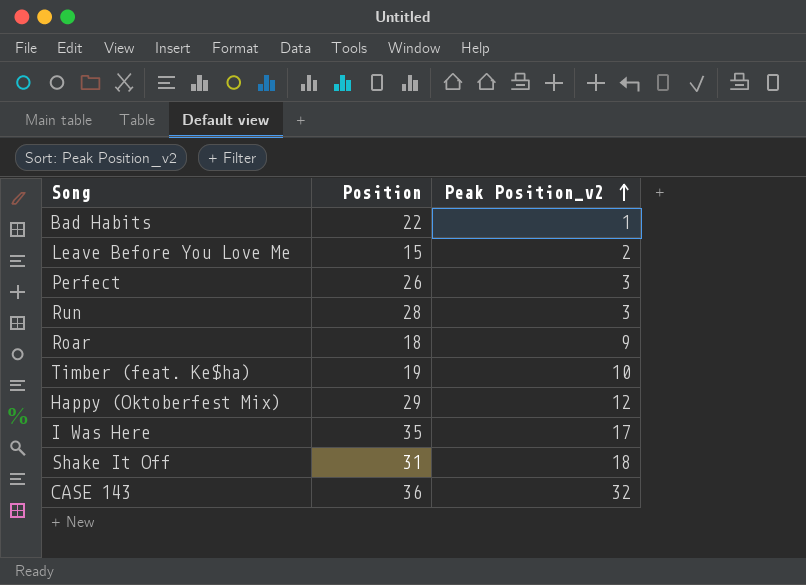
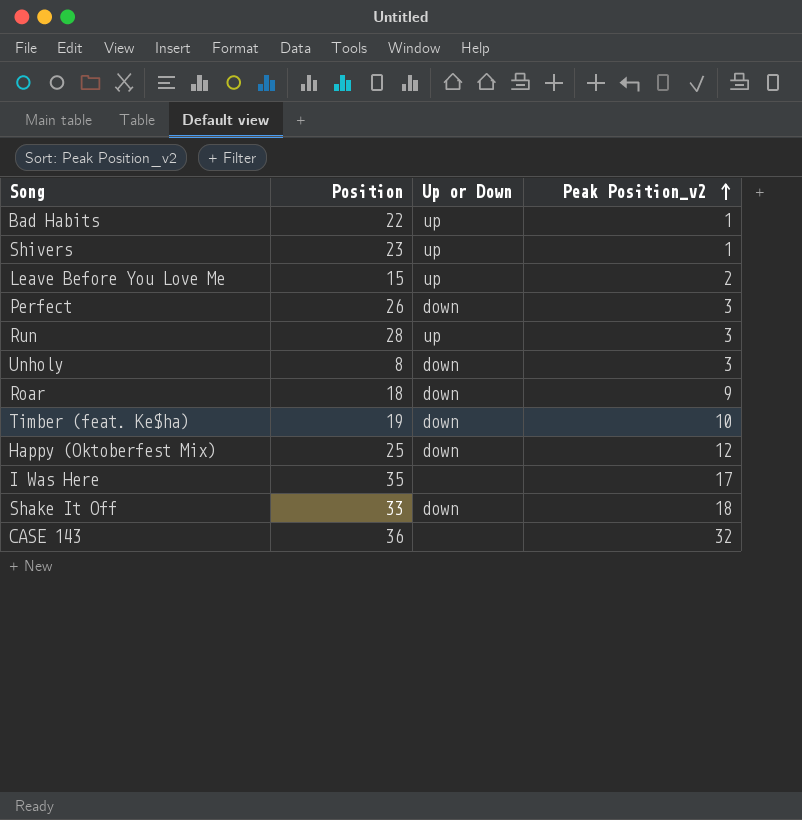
column Up or Down | position: none -> 3
row Shivers: none -> 23 | up | 1
row Unholy: none -> 8 | down | 3
Happy (Oktoberfest Mix) | Position: 29 -> 25
Shake It Off | Position: 31 -> 33

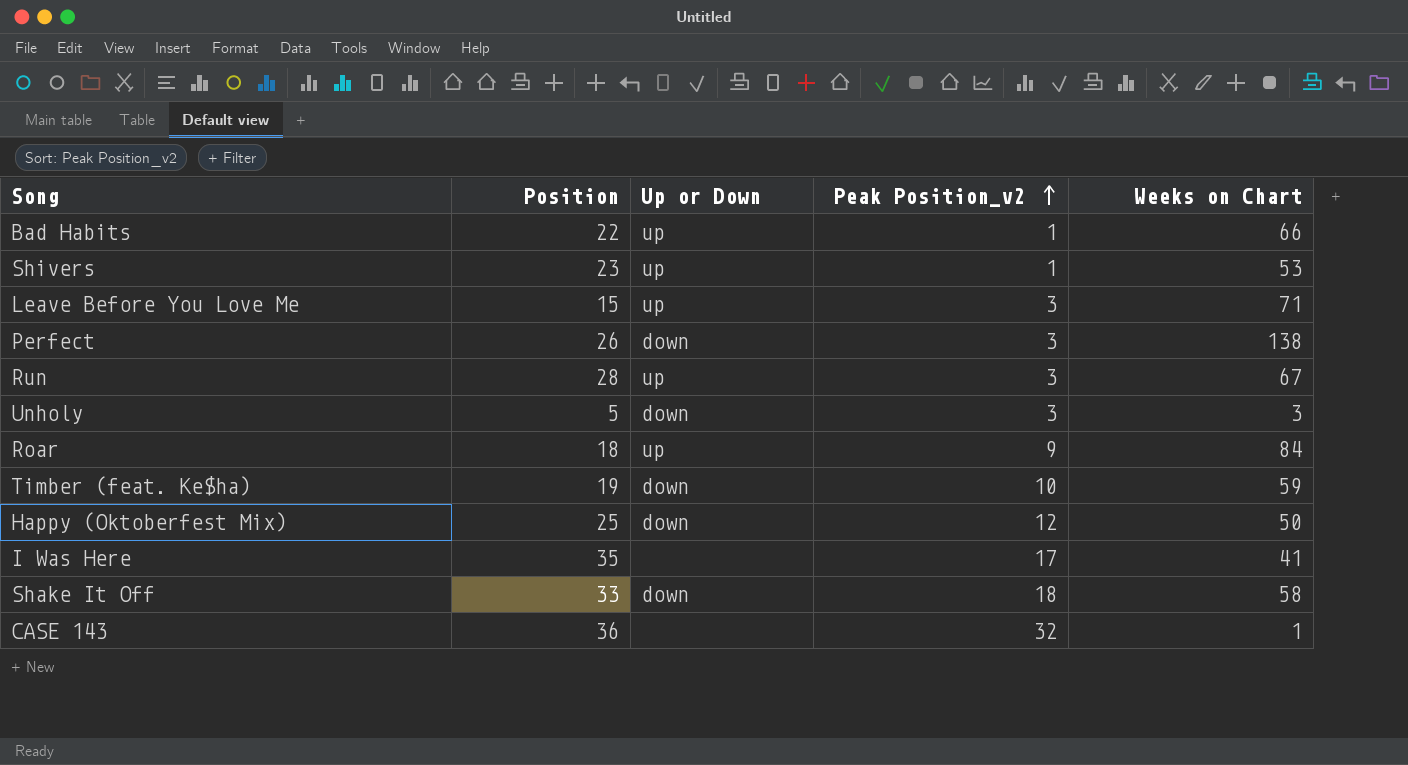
column Weeks on Chart | position: none -> 5
Leave Before You Love Me | Peak Position_v2: 2 -> 3
Unholy | Position: 8 -> 5
Roar | Up or Down: down -> up

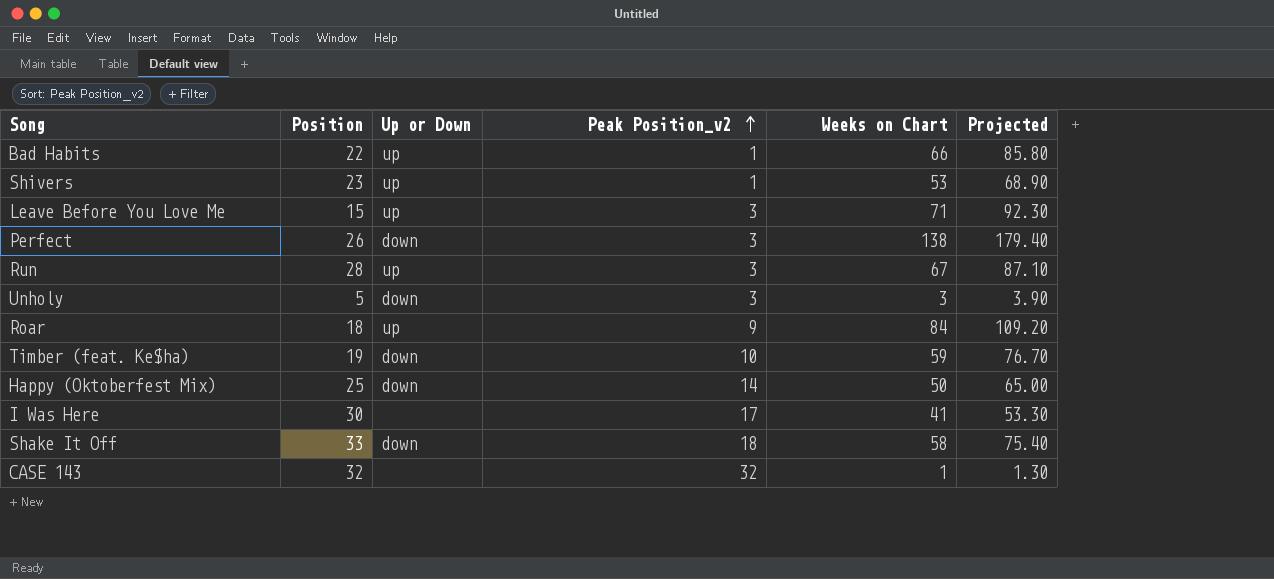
column Projected | formula: none -> [Weeks on Chart] * 1.3
Happy (Oktoberfest Mix) | Peak Position_v2: 12 -> 14
I Was Here | Position: 35 -> 30
CASE 143 | Position: 36 -> 32

